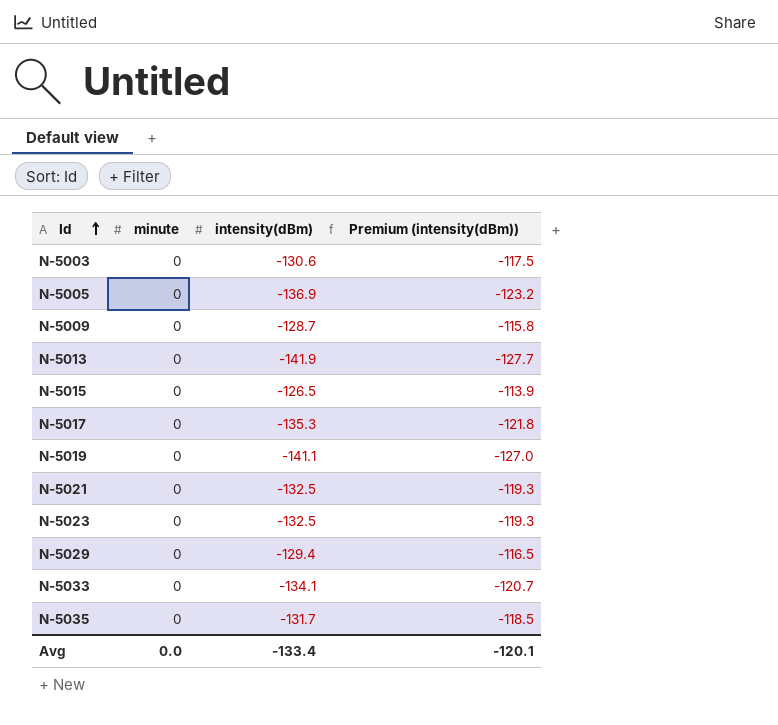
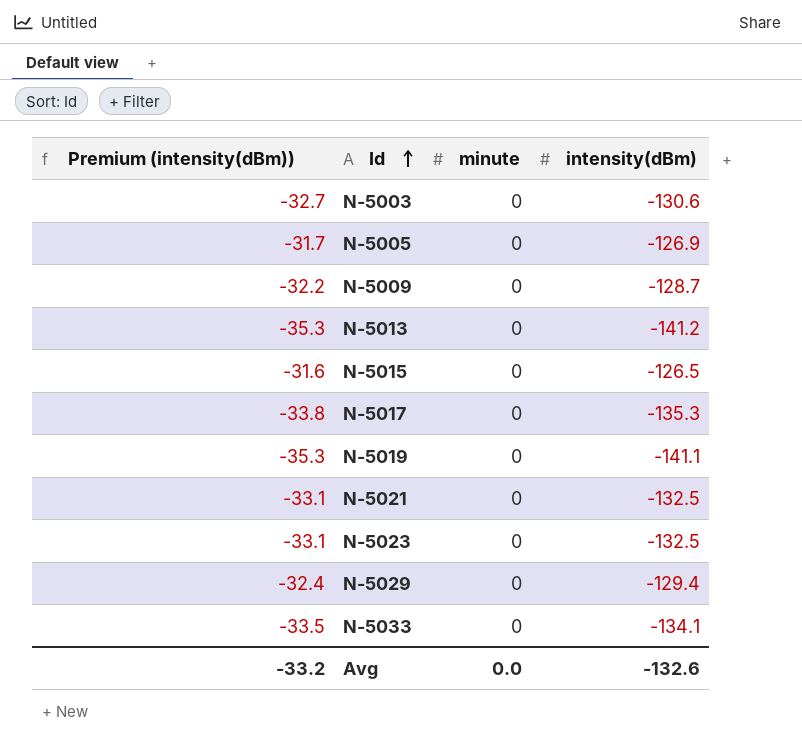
column Premium (intensity(dBm)) | formula: [intensity(dBm)] * 0.9 -> [intensity(dBm)] * 0.25
column Premium (intensity(dBm)) | position: 4 -> 1
row N-5035: 0 | -131.7 | -118.5 -> none
N-5005 | intensity(dBm): -136.9 -> -126.9
N-5013 | intensity(dBm): -141.9 -> -141.2
Avg | Premium (intensity(dBm)): -120.1 -> -33.2
Avg | intensity(dBm): -133.4 -> -132.6

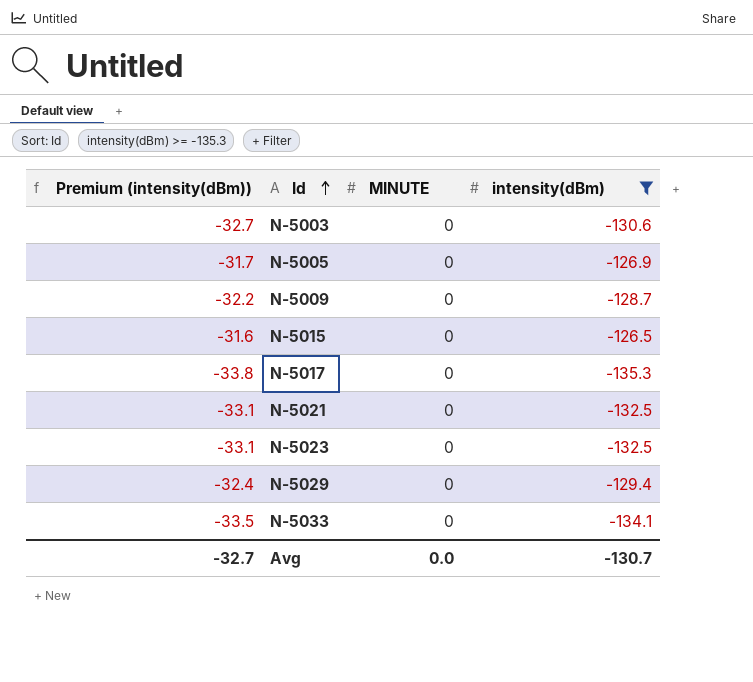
filter: none -> intensity(dBm) >= -135.3
column name: minute -> MINUTE
Avg | Premium (intensity(dBm)): -33.2 -> -32.7
Avg | intensity(dBm): -132.6 -> -130.7

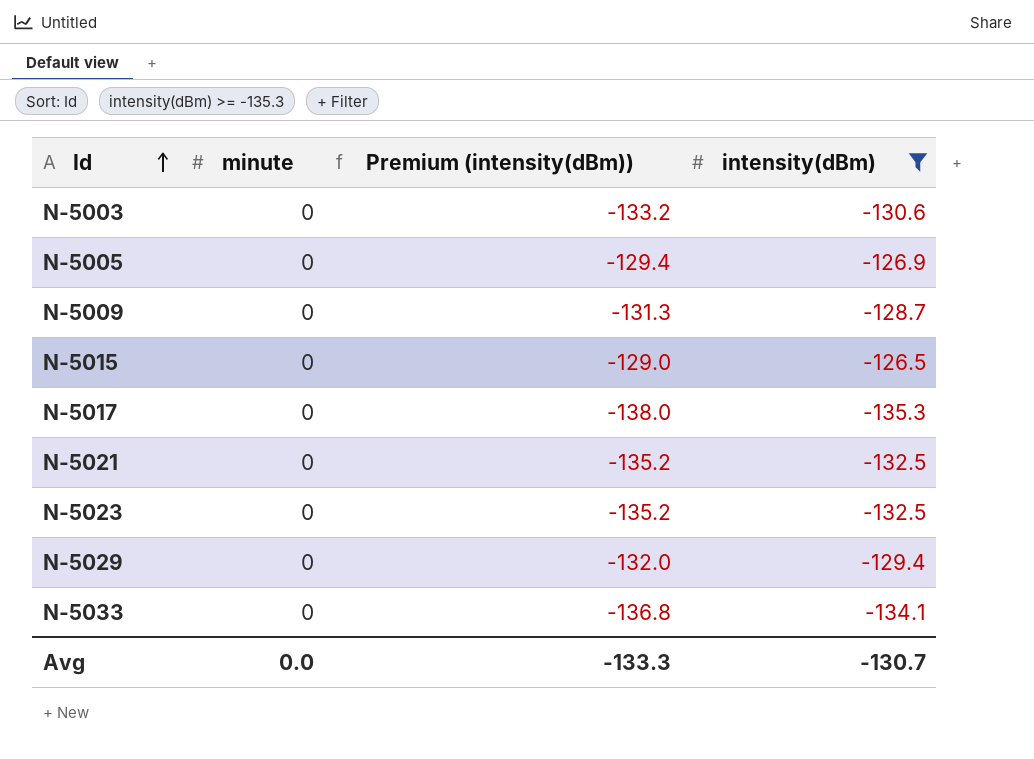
column name: MINUTE -> minute
column Premium (intensity(dBm)) | formula: [intensity(dBm)] * 0.25 -> [intensity(dBm)] * 1.02
column Premium (intensity(dBm)) | position: 1 -> 3
Avg | Premium (intensity(dBm)): -32.7 -> -133.3

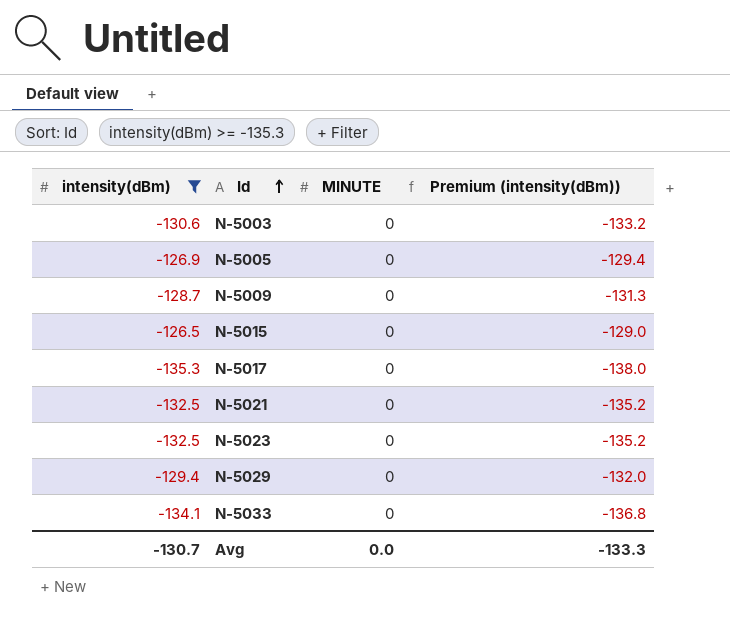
column intensity(dBm) | position: 4 -> 1
column name: minute -> MINUTE

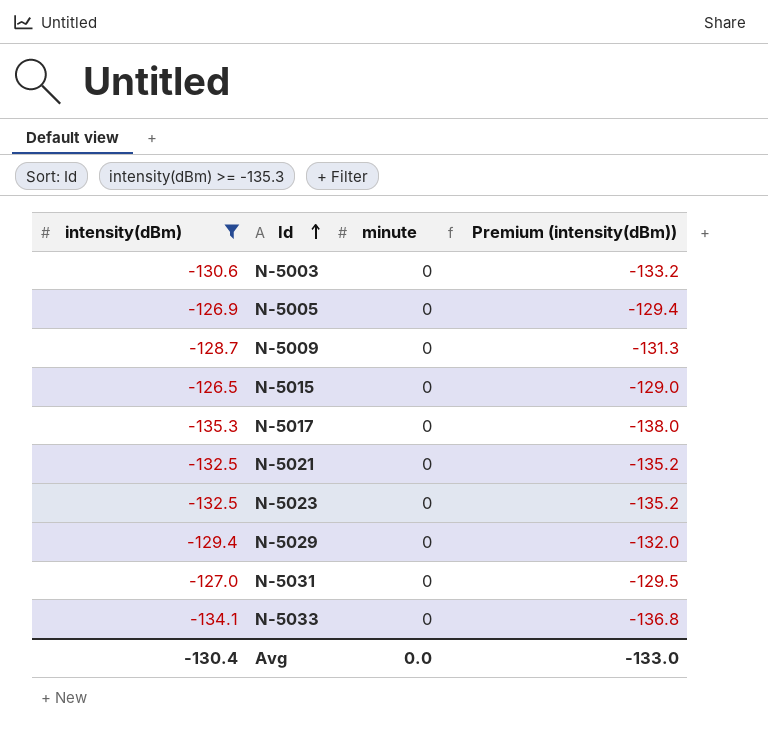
column name: MINUTE -> minute
row N-5031: none -> -127.0 | 0 | -129.5
Avg | intensity(dBm): -130.7 -> -130.4
Avg | Premium (intensity(dBm)): -133.3 -> -133.0

